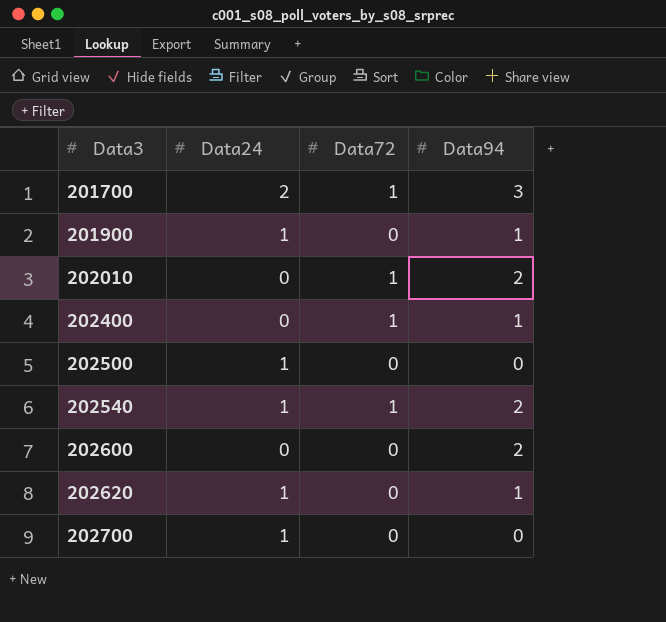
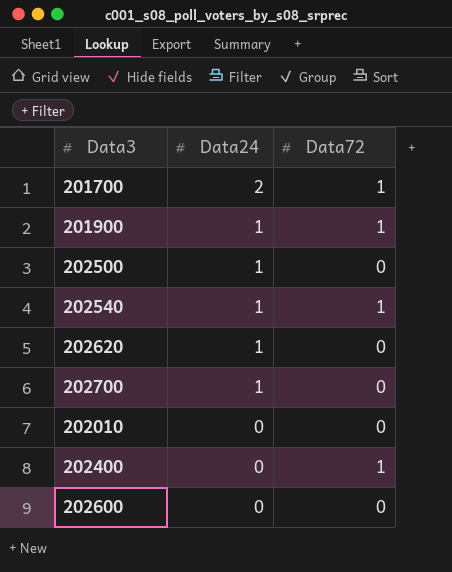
row order: Data3 ascending -> Data24 descending
column Data94 | position: 4 -> none
201900 | Data72: 0 -> 1
202010 | Data72: 1 -> 0

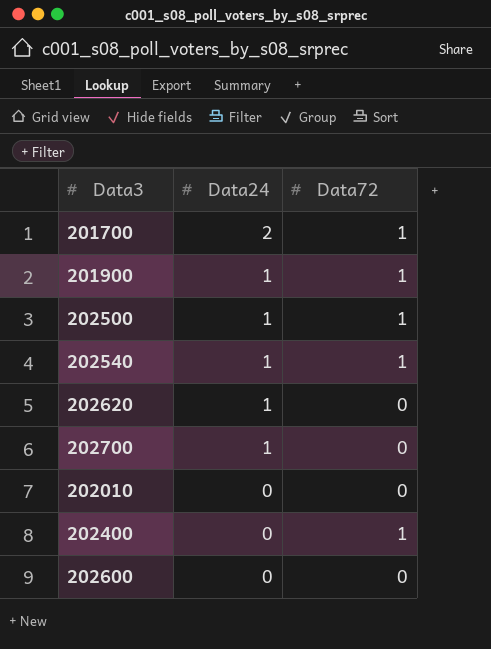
202500 | Data72: 0 -> 1

